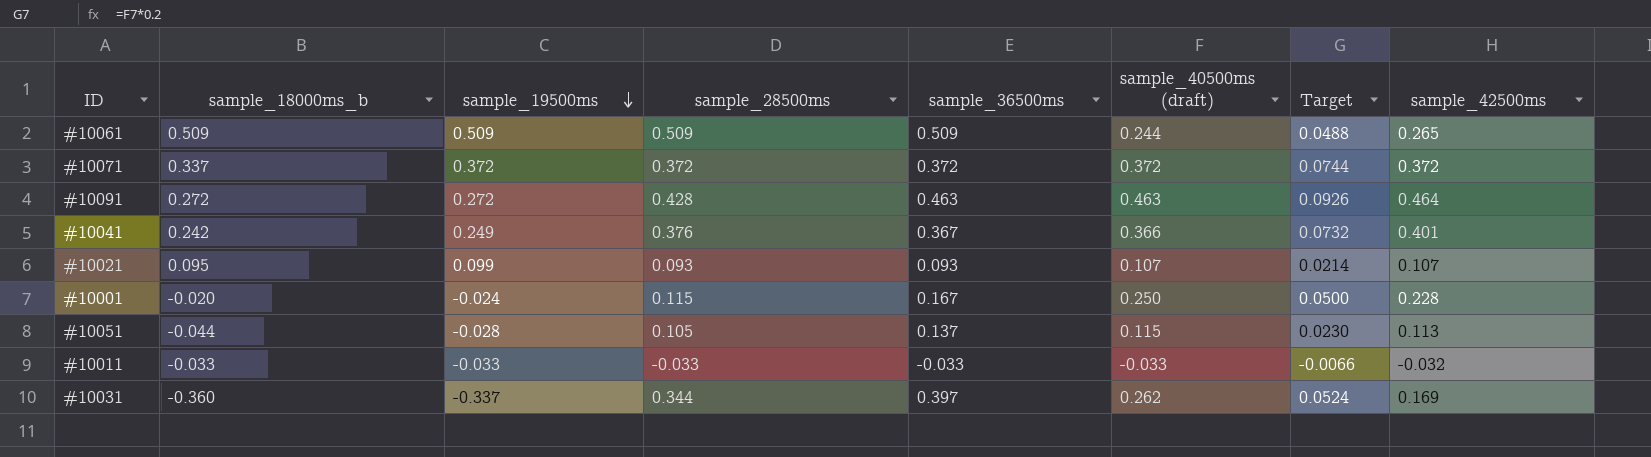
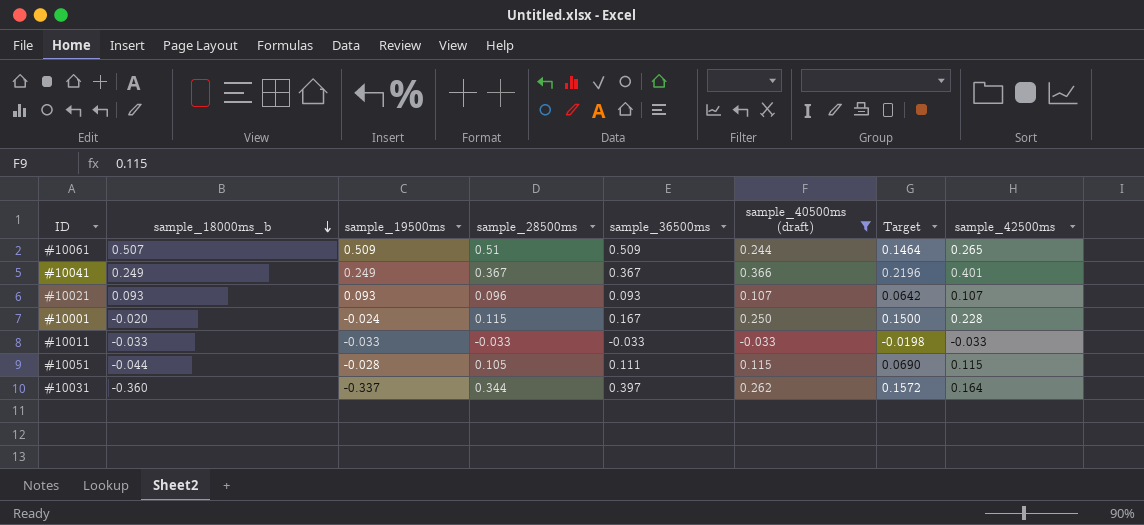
filter: none -> sample_40500ms (draft) <= 0.366
row order: sample_19500ms descending -> sample_18000ms_b descending
column Target | formula: [sample_40500ms (draft)] * 0.2 -> [sample_40500ms (draft)] * 0.6
#10061 | sample_18000ms_b: 0.509 -> 0.507
#10061 | sample_28500ms: 0.509 -> 0.51
#10041 | sample_18000ms_b: 0.242 -> 0.249
#10041 | sample_28500ms: 0.376 -> 0.367
#10021 | sample_18000ms_b: 0.095 -> 0.093
#10021 | sample_19500ms: 0.099 -> 0.093
#10021 | sample_28500ms: 0.093 -> 0.096
#10011 | sample_42500ms: -0.032 -> -0.033
#10051 | sample_36500ms: 0.137 -> 0.111
#10051 | sample_42500ms: 0.113 -> 0.115
#10031 | sample_42500ms: 0.169 -> 0.164

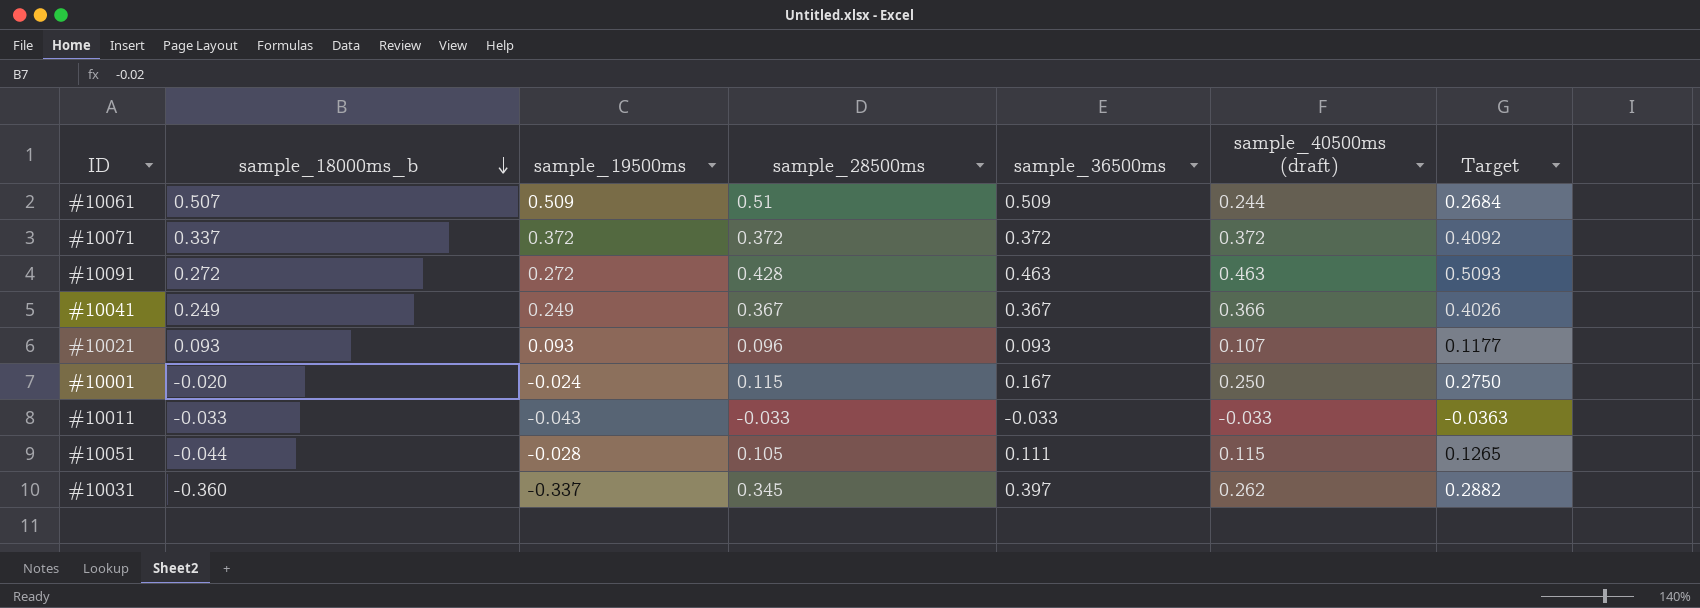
filter: sample_40500ms (draft) <= 0.366 -> none
column sample_42500ms | position: 8 -> none
column Target | formula: [sample_40500ms (draft)] * 0.6 -> [sample_40500ms (draft)] * 1.1
#10011 | sample_19500ms: -0.033 -> -0.043
#10031 | sample_28500ms: 0.344 -> 0.345

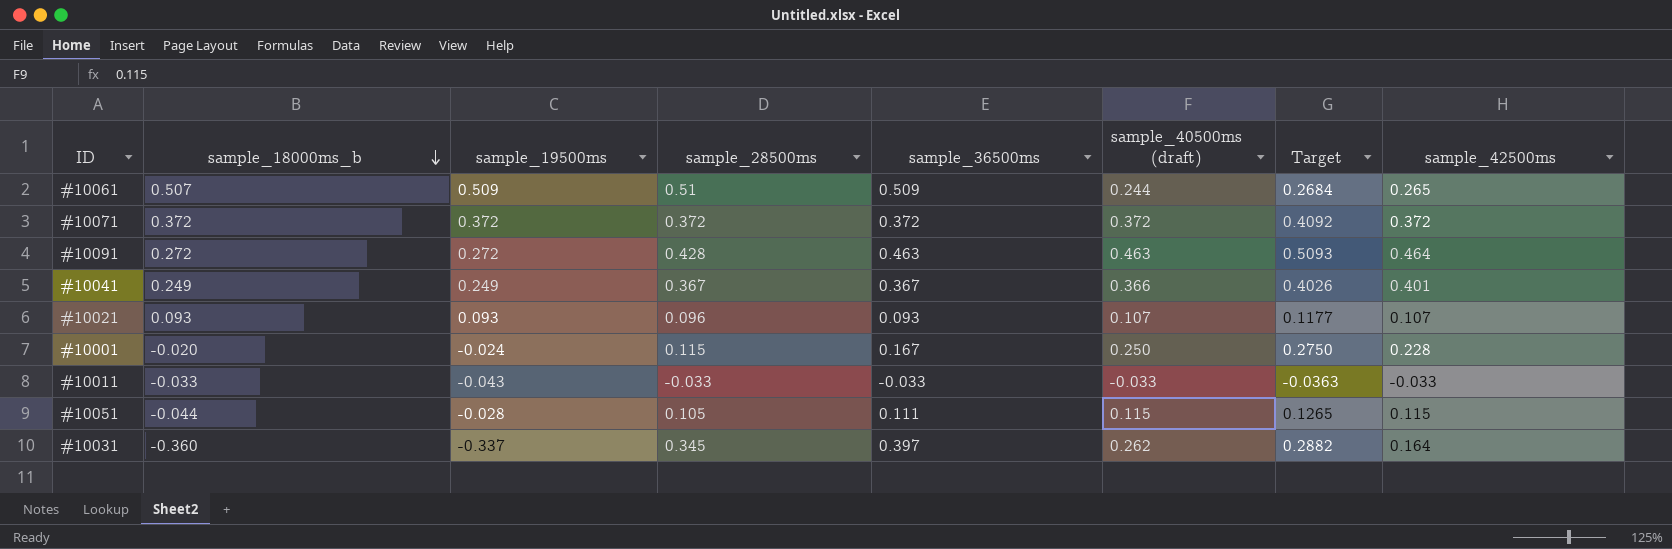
column sample_42500ms | position: none -> 8
#10071 | sample_18000ms_b: 0.337 -> 0.372

